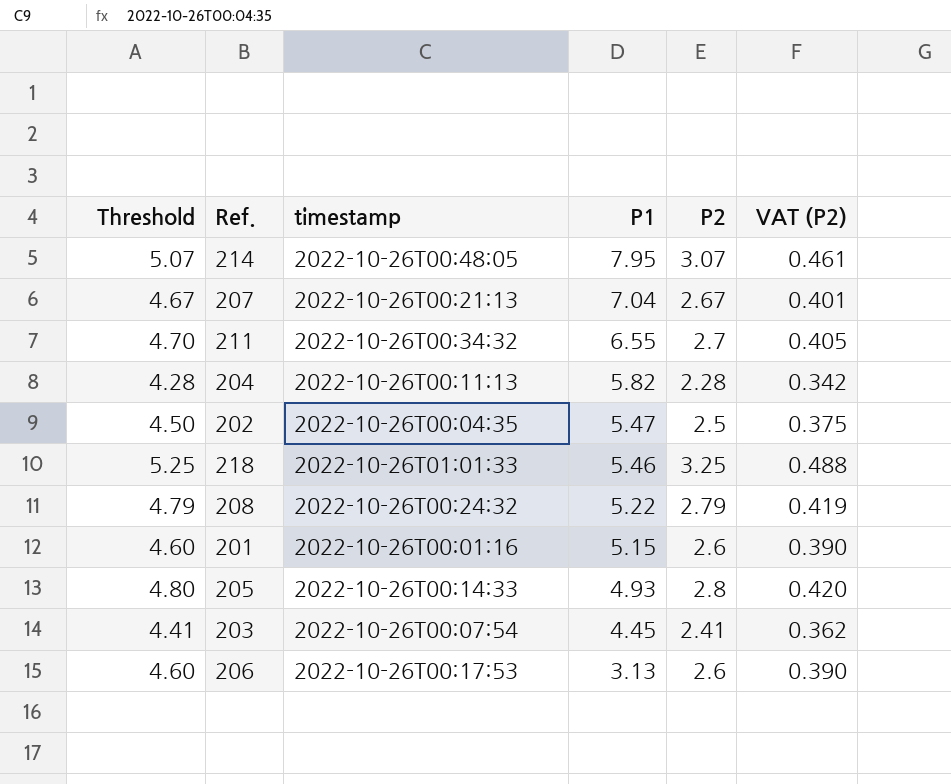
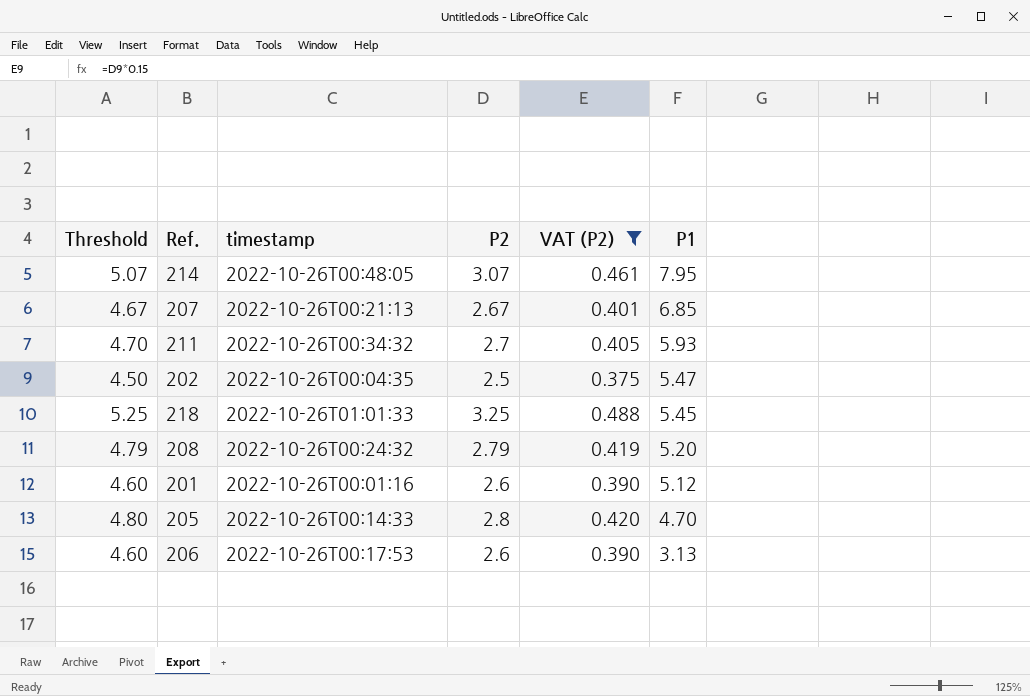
filter: none -> VAT (P2) >= 0.375
column P1 | position: 4 -> 6
207 | P1: 7.04 -> 6.85
211 | P1: 6.55 -> 5.93
218 | P1: 5.46 -> 5.45
208 | P1: 5.22 -> 5.20
201 | P1: 5.15 -> 5.12
205 | P1: 4.93 -> 4.70

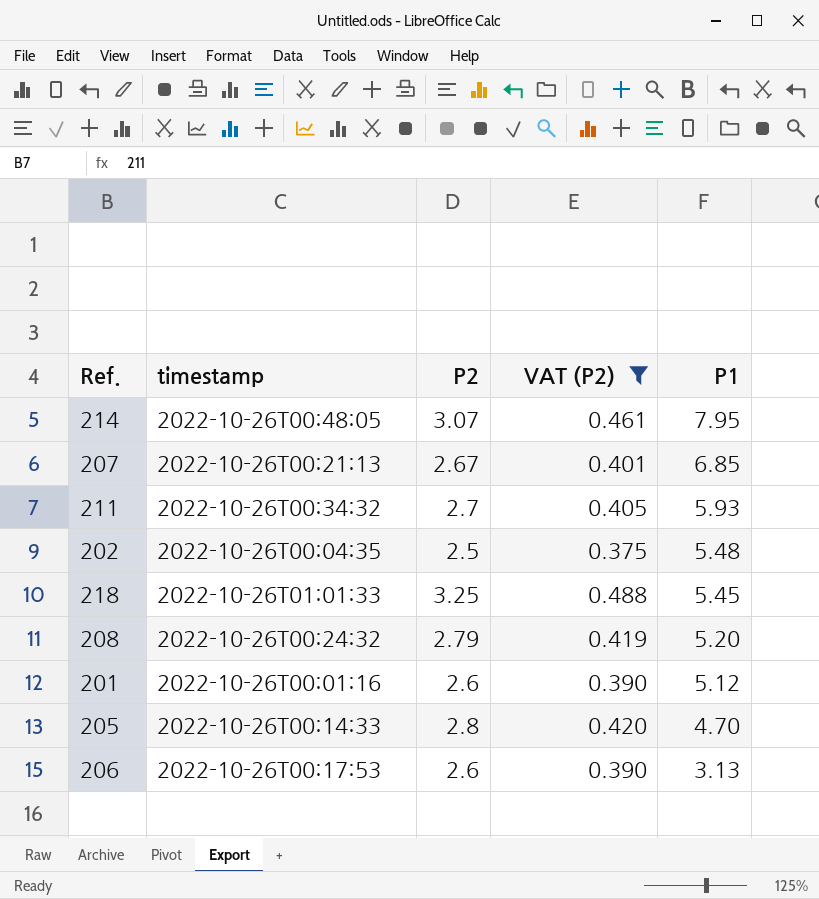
column Threshold | formula: [P2] + 2 -> none
202 | P1: 5.47 -> 5.48

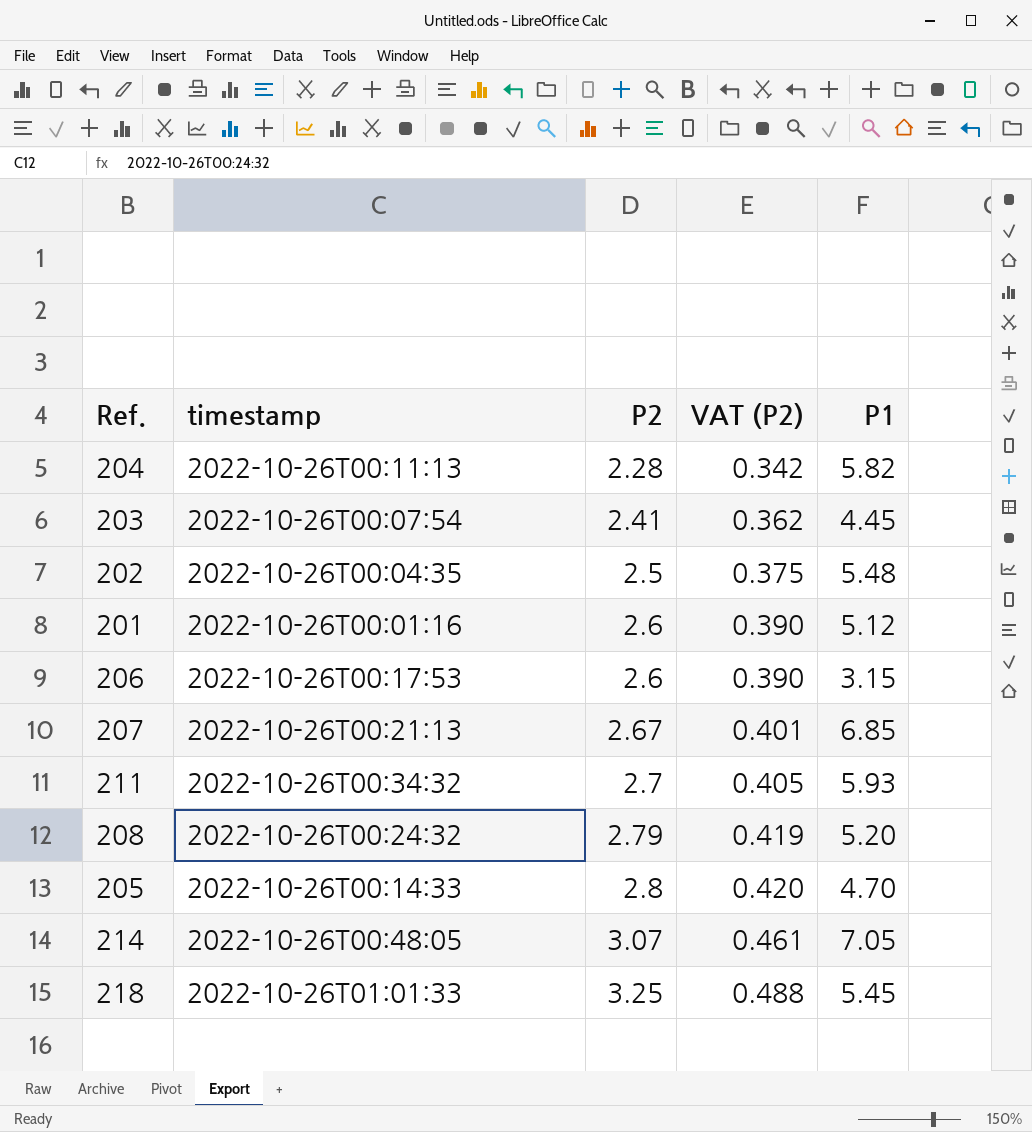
filter: VAT (P2) >= 0.375 -> none
row order: P1 descending -> P2 ascending
206 | P1: 3.13 -> 3.15
214 | P1: 7.95 -> 7.05

